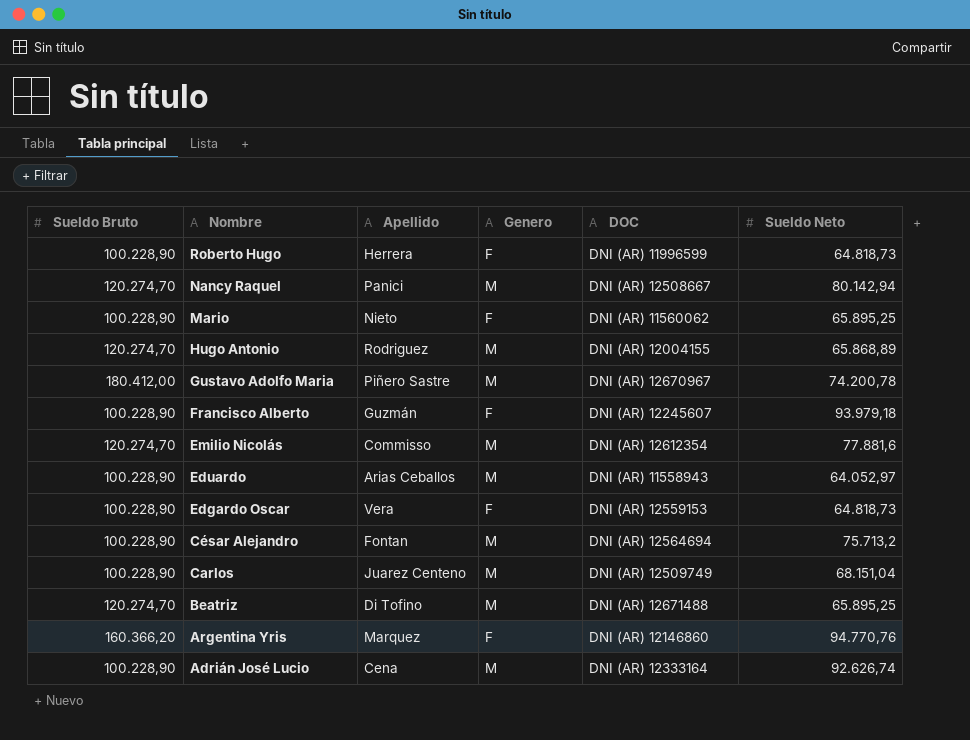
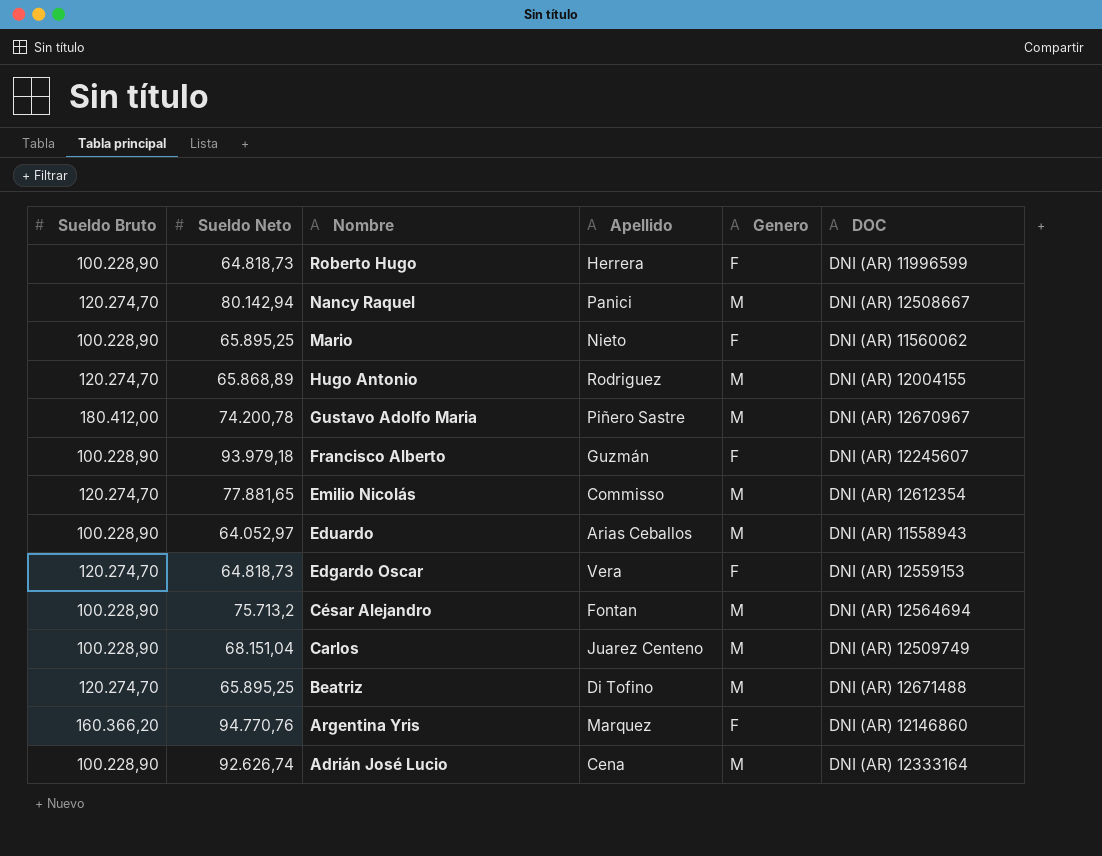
column Sueldo Neto | position: 6 -> 2
Emilio Nicolás | Sueldo Neto: 77.881,6 -> 77.881,65
Edgardo Oscar | Sueldo Bruto: 100.228,90 -> 120.274,70

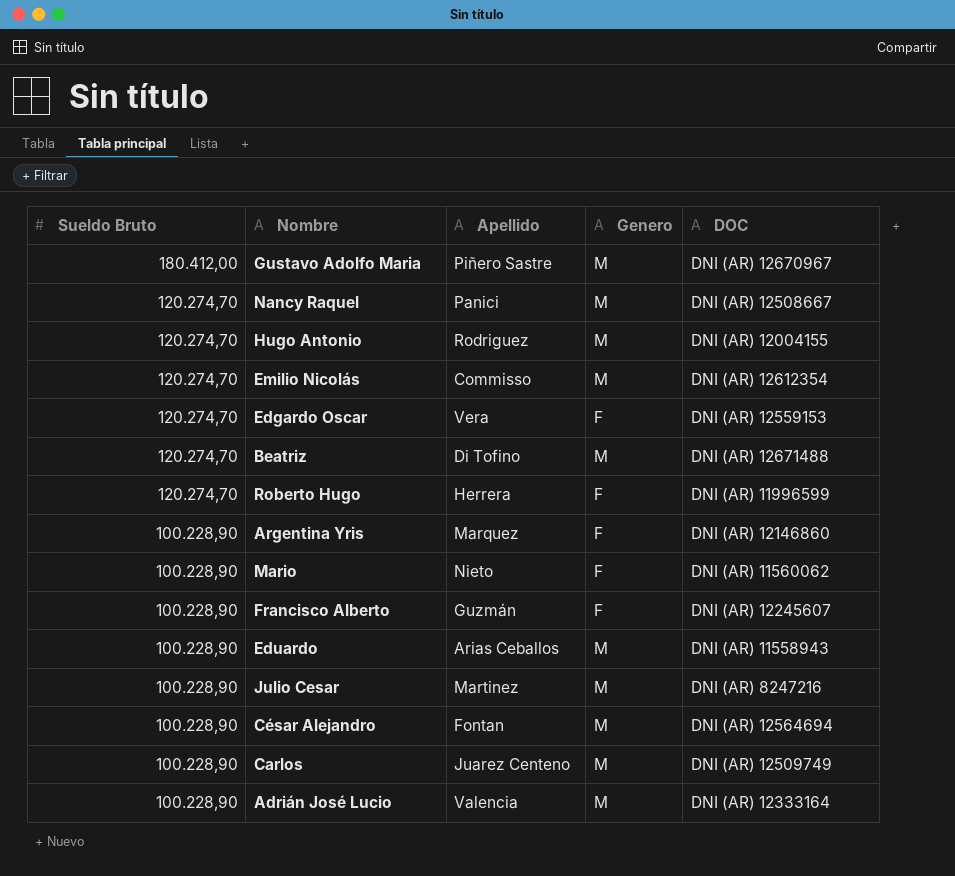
row order: Nombre descending -> Sueldo Bruto descending
column Sueldo Neto | position: 2 -> none
Roberto Hugo | Sueldo Bruto: 100.228,90 -> 120.274,70
Argentina Yris | Sueldo Bruto: 160.366,20 -> 100.228,90
row Julio Cesar: none -> 100.228,90 | Martinez | M | DNI (AR) 8247216
Adrián José Lucio | Apellido: Cena -> Valencia

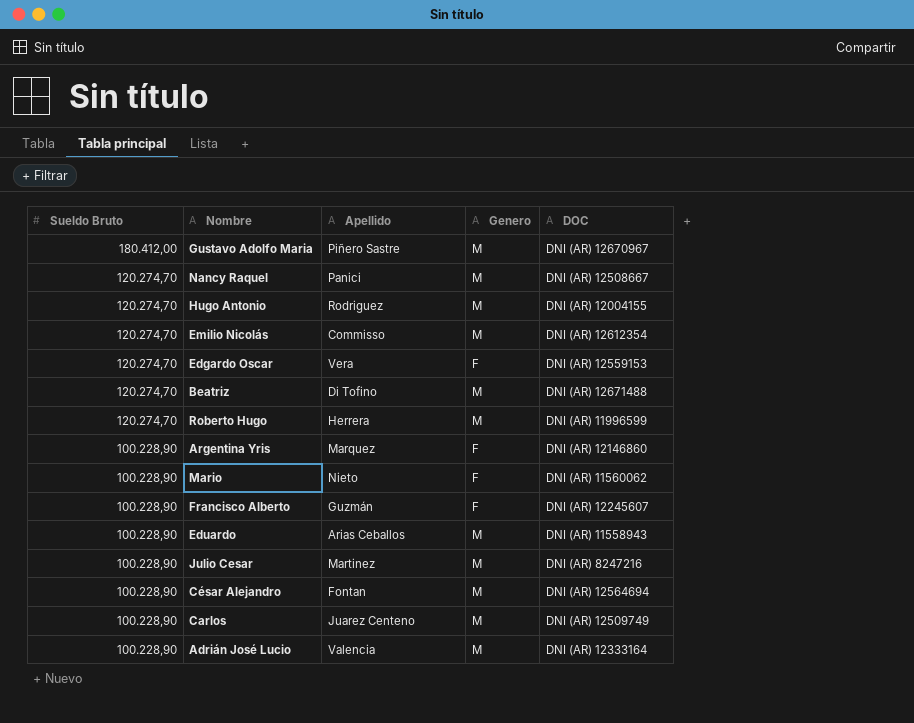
Roberto Hugo | Genero: F -> M

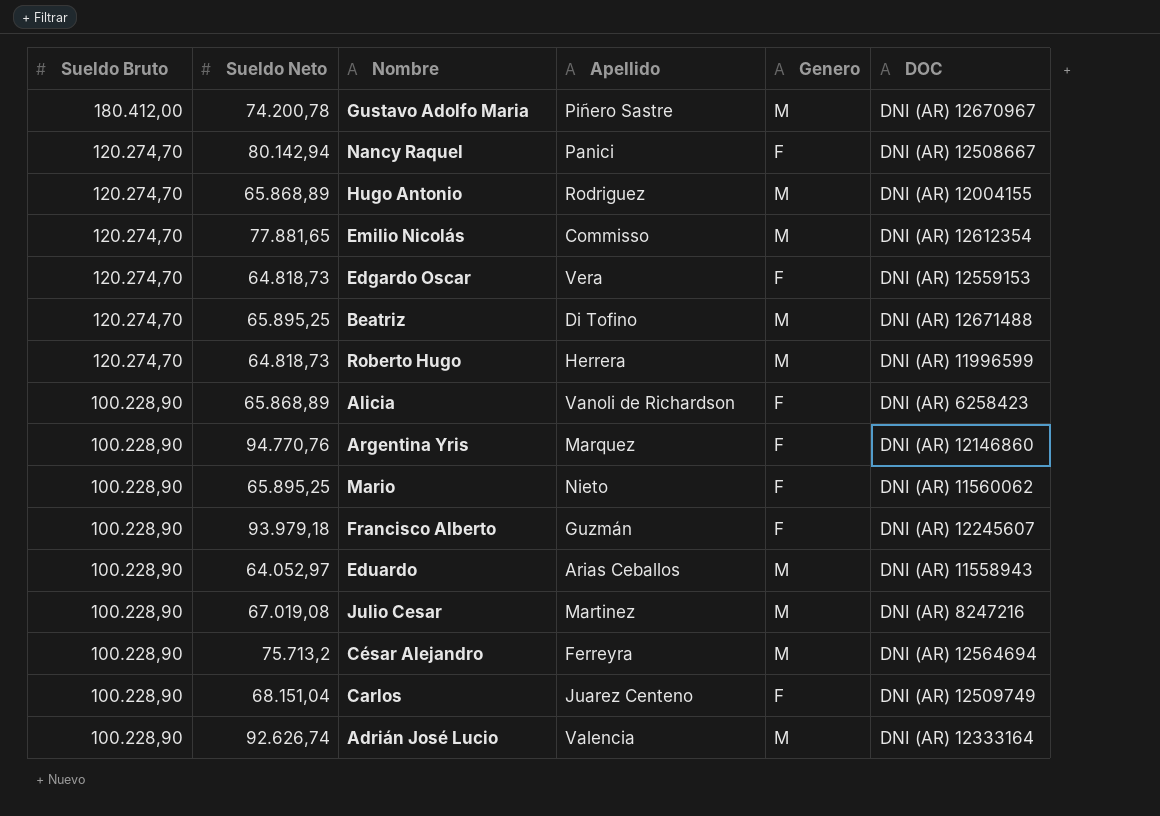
column Sueldo Neto | position: none -> 2
Nancy Raquel | Genero: M -> F
row Alicia: none -> 100.228,90 | 65.868,89 | Vanoli de Richardson | F | DNI (AR) 6258423
César Alejandro | Apellido: Fontan -> Ferreyra
Carlos | Genero: M -> F

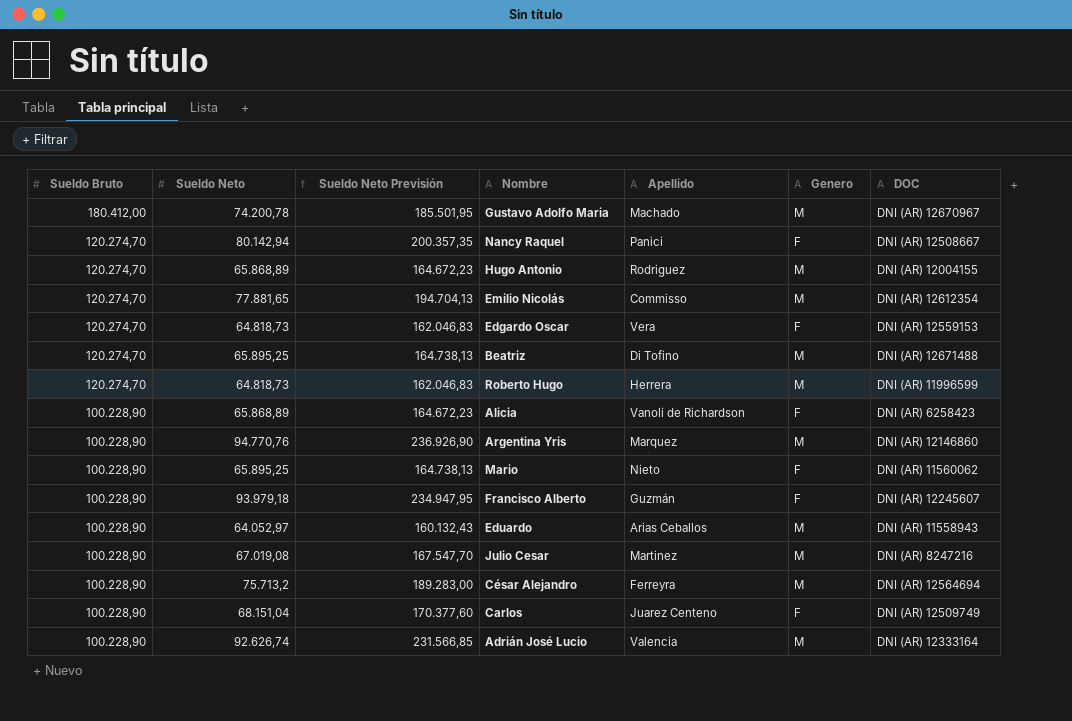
column Sueldo Neto Previsión | formula: none -> [Sueldo Neto] * 2,5
Gustavo Adolfo Maria | Apellido: Piñero Sastre -> Machado
Argentina Yris | Genero: F -> M

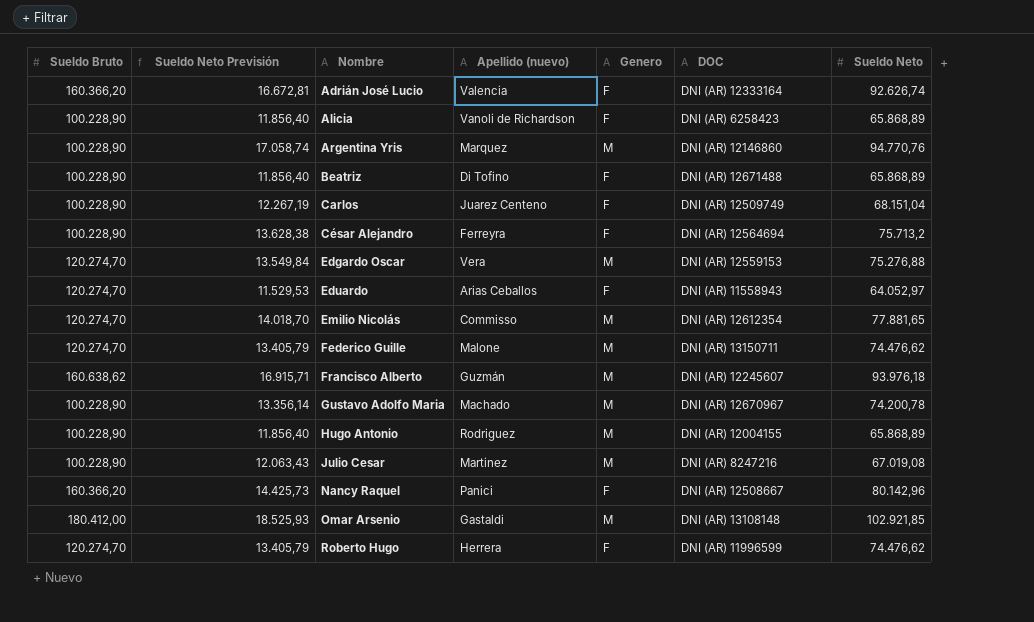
row order: Sueldo Bruto descending -> Nombre ascending
column Sueldo Neto Previsión | formula: [Sueldo Neto] * 2,5 -> [Sueldo Neto] * 0,18
column name: Apellido -> Apellido (nuevo)
column Sueldo Neto | position: 2 -> 7
row Mario: 100.228,90 | 65.895,25 | 164.738,13 | Nieto | F | DNI (AR) 11560062 -> none
Adrián José Lucio | Sueldo Bruto: 100.228,90 -> 160.366,20
Adrián José Lucio | Genero: M -> F
Beatriz | Sueldo Bruto: 120.274,70 -> 100.228,90
Beatriz | Genero: M -> F
Beatriz | Sueldo Neto: 65.895,25 -> 65.868,89
César Alejandro | Genero: M -> F
Edgardo Oscar | Genero: F -> M
Edgardo Oscar | Sueldo Neto: 64.818,73 -> 75.276,88
Eduardo | Sueldo Bruto: 100.228,90 -> 120.274,70
Eduardo | Genero: M -> F
row Federico Guille: none -> 120.274,70 | 13.405,79 | Malone | M | DNI (AR) 13150711 | 74.476,62
Francisco Alberto | Sueldo Bruto: 100.228,90 -> 160.638,62
Francisco Alberto | Genero: F -> M
Francisco Alberto | Sueldo Neto: 93.979,18 -> 93.976,18
Gustavo Adolfo Maria | Sueldo Bruto: 180.412,00 -> 100.228,90
Hugo Antonio | Sueldo Bruto: 120.274,70 -> 100.228,90
Nancy Raquel | Sueldo Bruto: 120.274,70 -> 160.366,20
Nancy Raquel | Sueldo Neto: 80.142,94 -> 80.142,96
row Omar Arsenio: none -> 180.412,00 | 18.525,93 | Gastaldi | M | DNI (AR) 13108148 | 102.921,85
Roberto Hugo | Genero: M -> F
Roberto Hugo | Sueldo Neto: 64.818,73 -> 74.476,62

